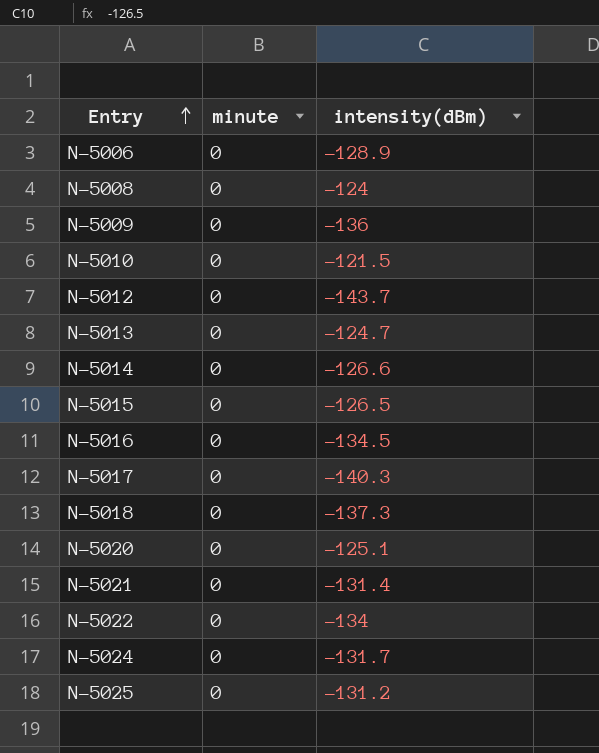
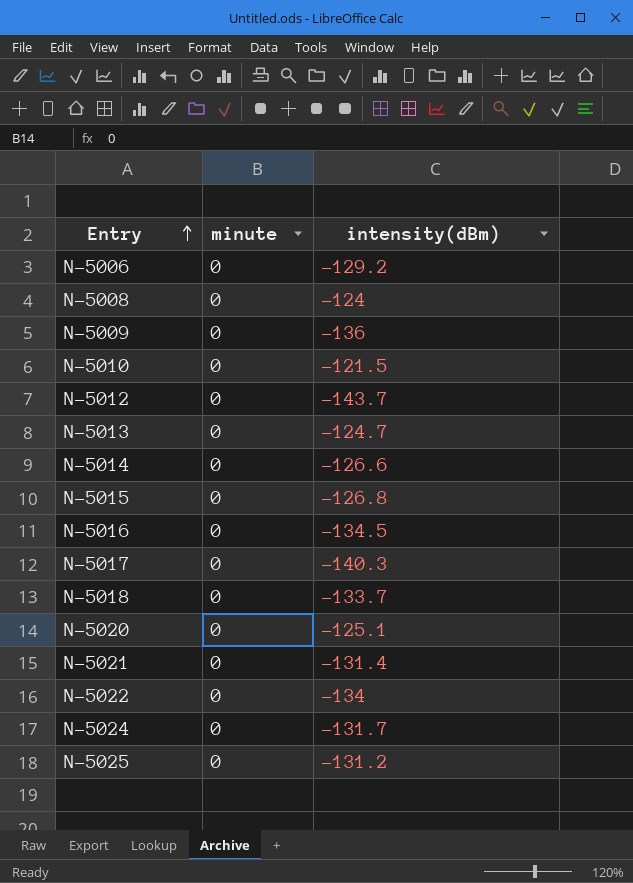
N-5006 | intensity(dBm): -128.9 -> -129.2
N-5015 | intensity(dBm): -126.5 -> -126.8
N-5018 | intensity(dBm): -137.3 -> -133.7

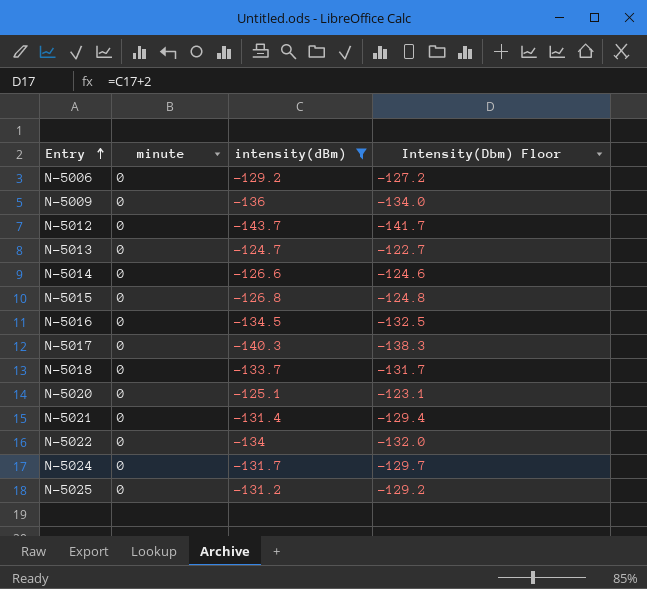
filter: none -> intensity(dBm) <= -124.7
column Intensity(Dbm) Floor | formula: none -> [intensity(dBm)] + 2

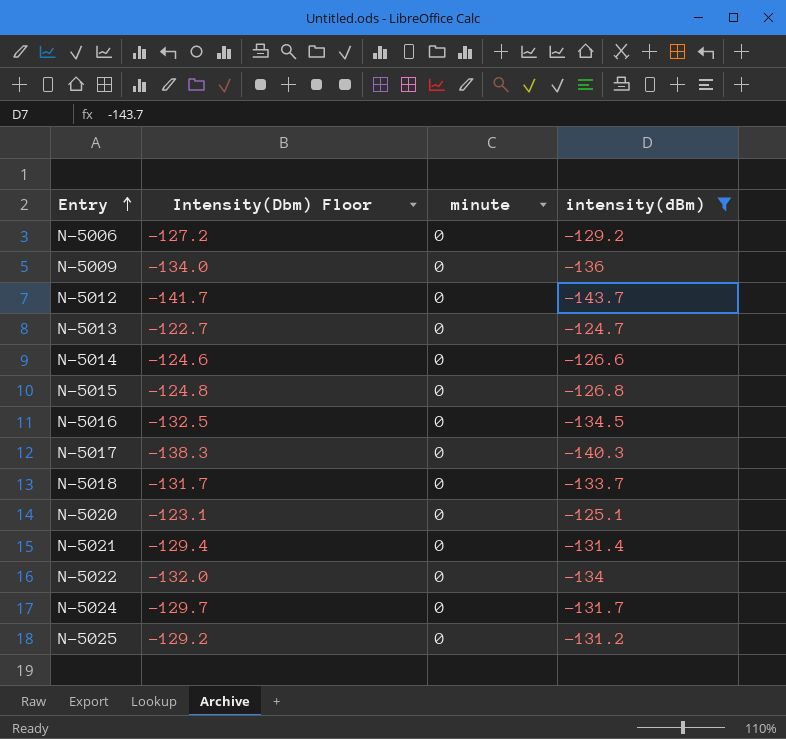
column Intensity(Dbm) Floor | position: 4 -> 2

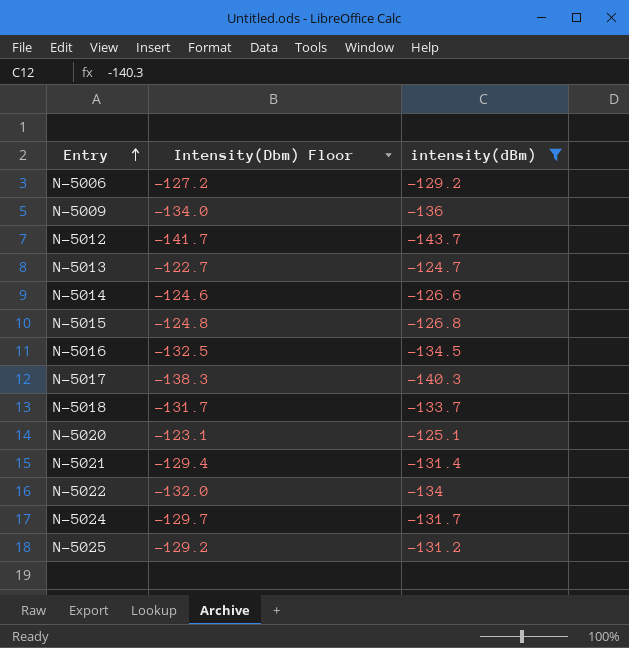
column minute | position: 3 -> none

